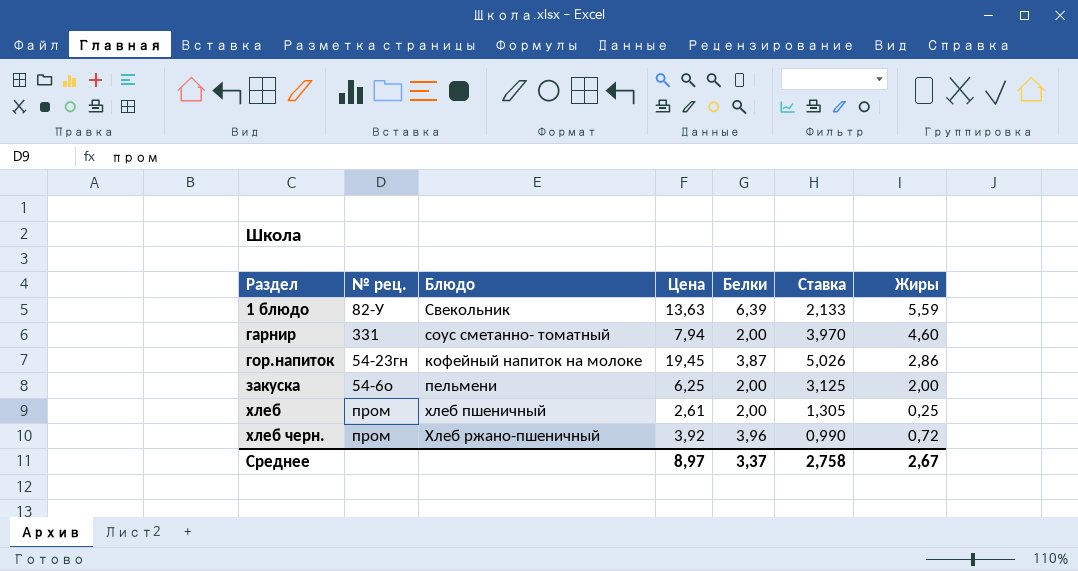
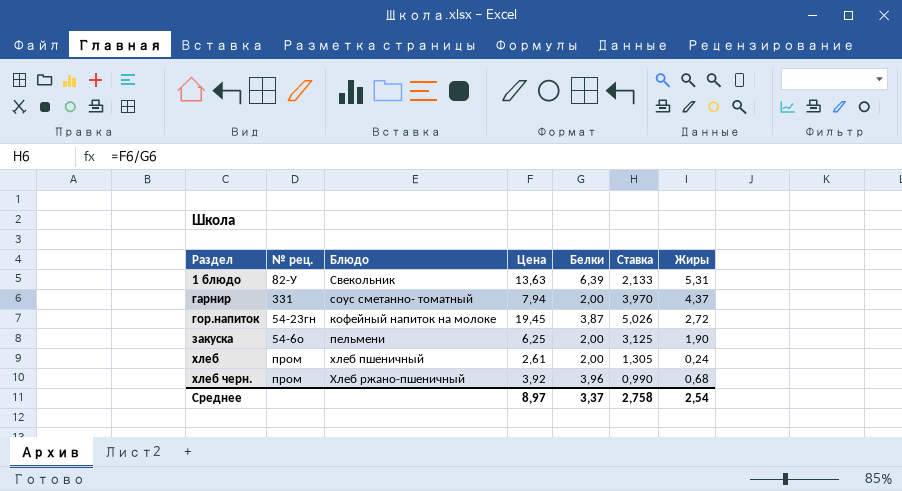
1 блюдо | Жиры: 5,59 -> 5,31
гарнир | Жиры: 4,60 -> 4,37
гор.напиток | Жиры: 2,86 -> 2,72
закуска | Жиры: 2,00 -> 1,90
хлеб | Жиры: 0,25 -> 0,24
хлеб черн. | Жиры: 0,72 -> 0,68
Среднее | Жиры: 2,67 -> 2,54

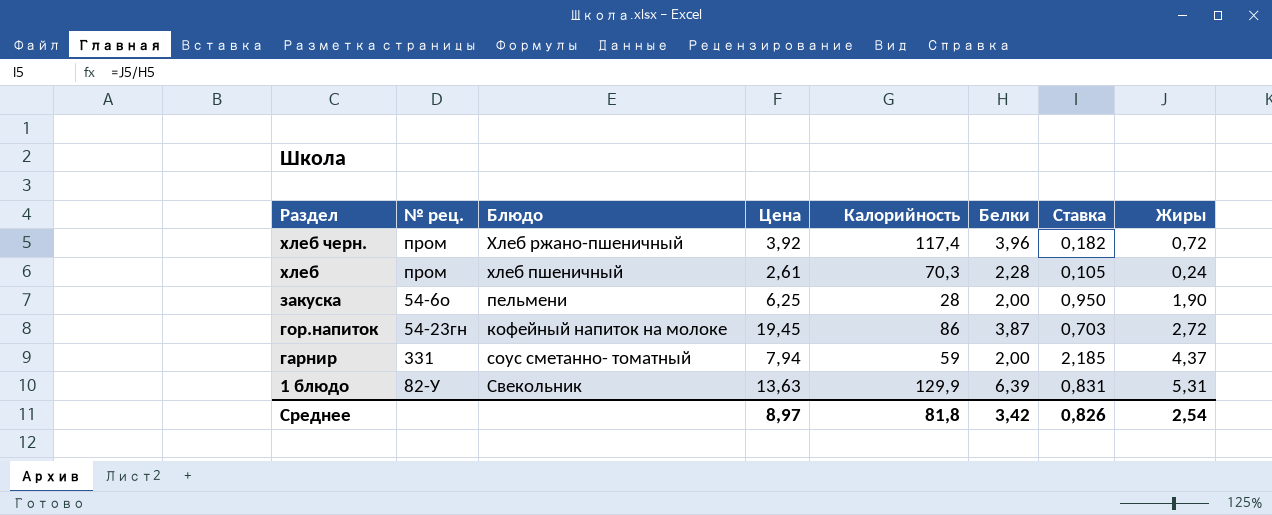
row order: Раздел ascending -> Раздел descending
column Калорийность | position: none -> 5
column Ставка | formula: [Цена] / [Белки] -> [Жиры] / [Белки]
хлеб черн. | Жиры: 0,68 -> 0,72
хлеб | Белки: 2,00 -> 2,28
Среднее | Белки: 3,37 -> 3,42
Среднее | Ставка: 2,758 -> 0,826

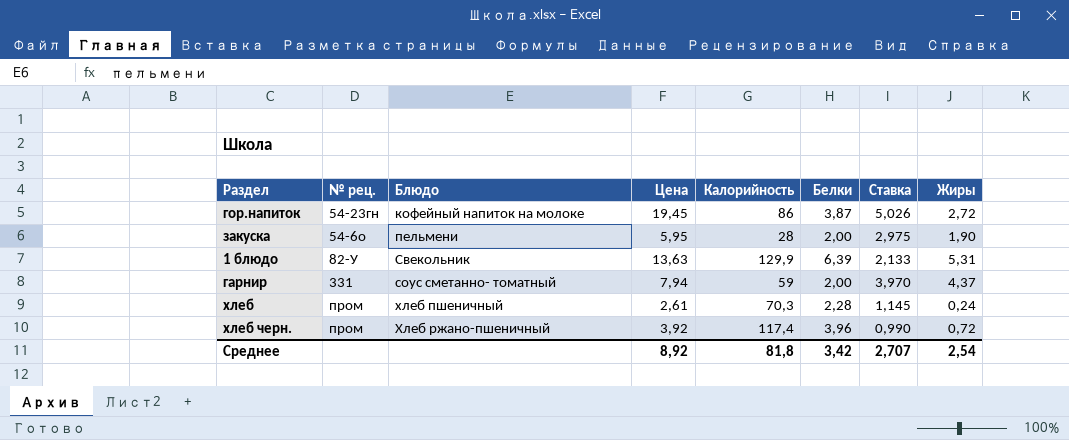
row order: Раздел descending -> Блюдо ascending
column Ставка | formula: [Жиры] / [Белки] -> [Цена] / [Белки]
закуска | Цена: 6,25 -> 5,95
Среднее | Цена: 8,97 -> 8,92
Среднее | Ставка: 0,826 -> 2,707

